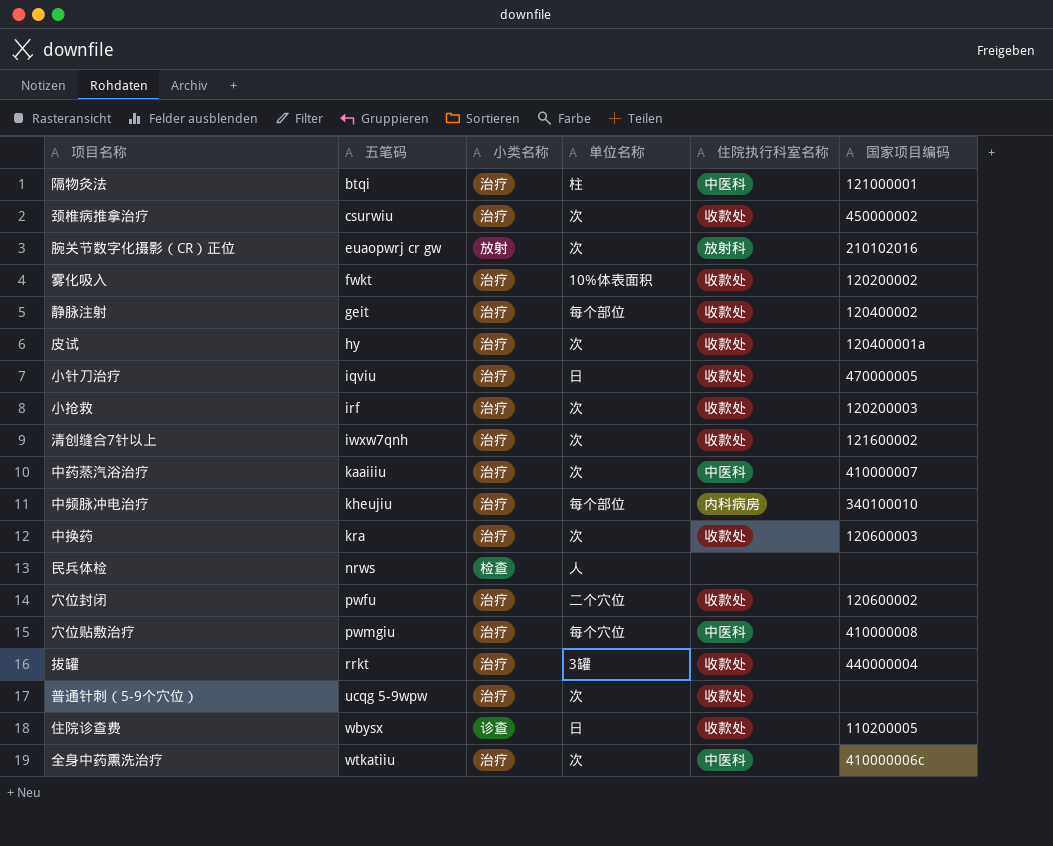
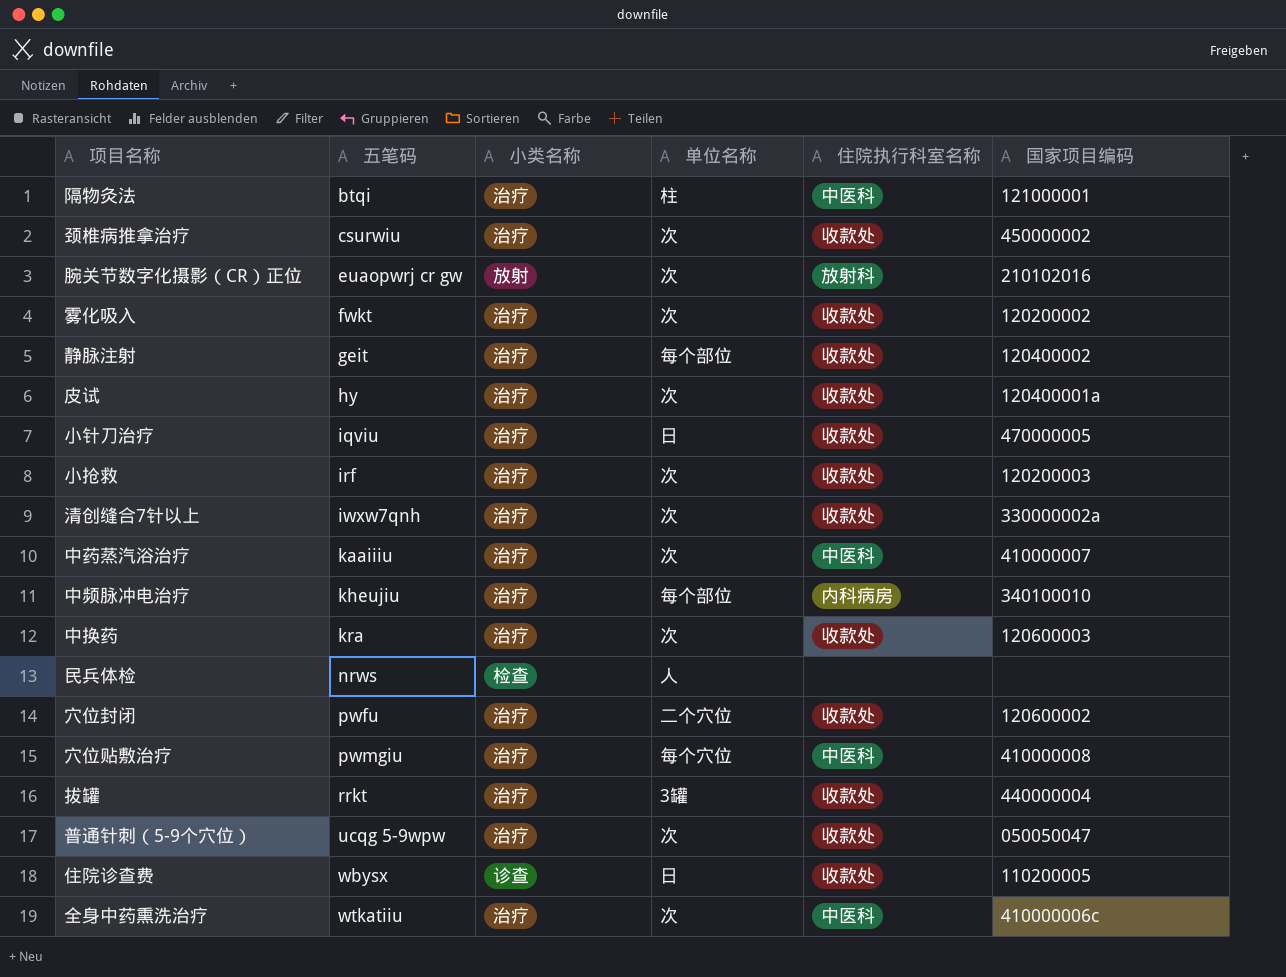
雾化吸入 | 单位名称: 10%体表面积 -> 次
清创缝合7针以上 | 国家项目编码: 121600002 -> 330000002a
普通针刺（5-9个穴位） | 国家项目编码: none -> 050050047

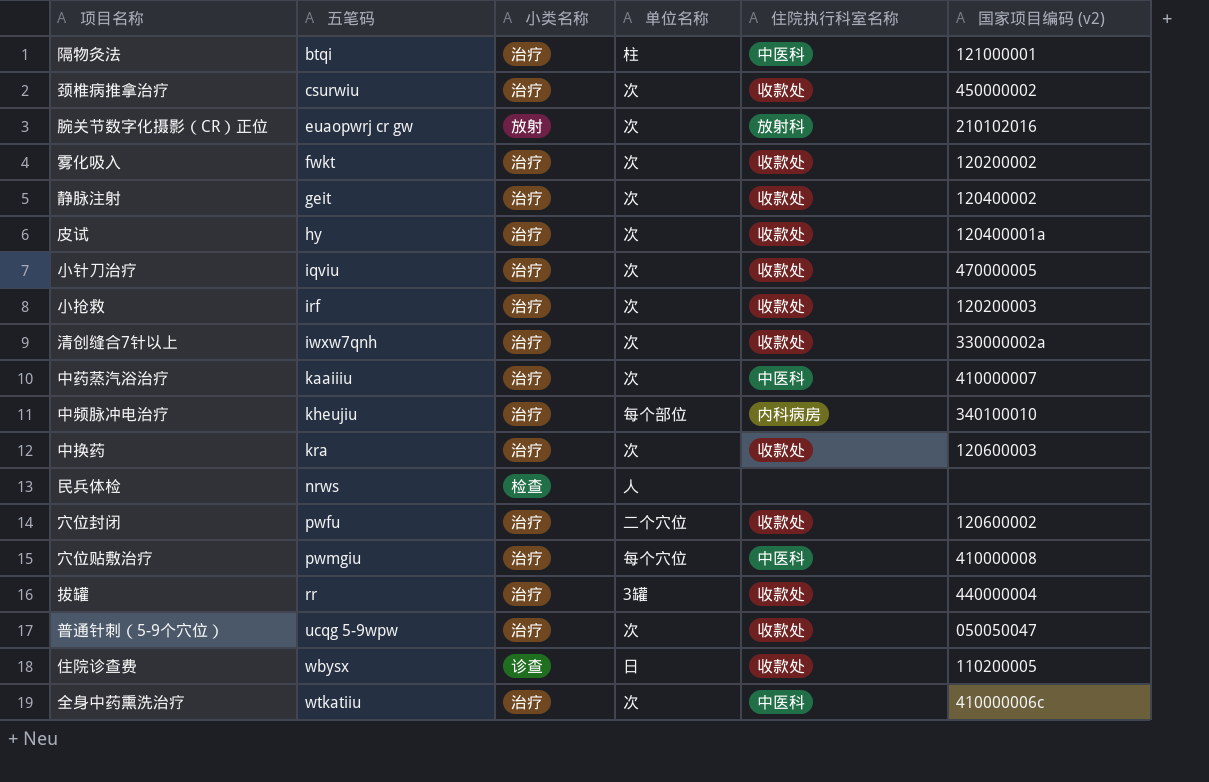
column name: 国家项目编码 -> 国家项目编码 (v2)
静脉注射 | 单位名称: 每个部位 -> 次
小针刀治疗 | 单位名称: 日 -> 次
拔罐 | 五笔码: rrkt -> rr

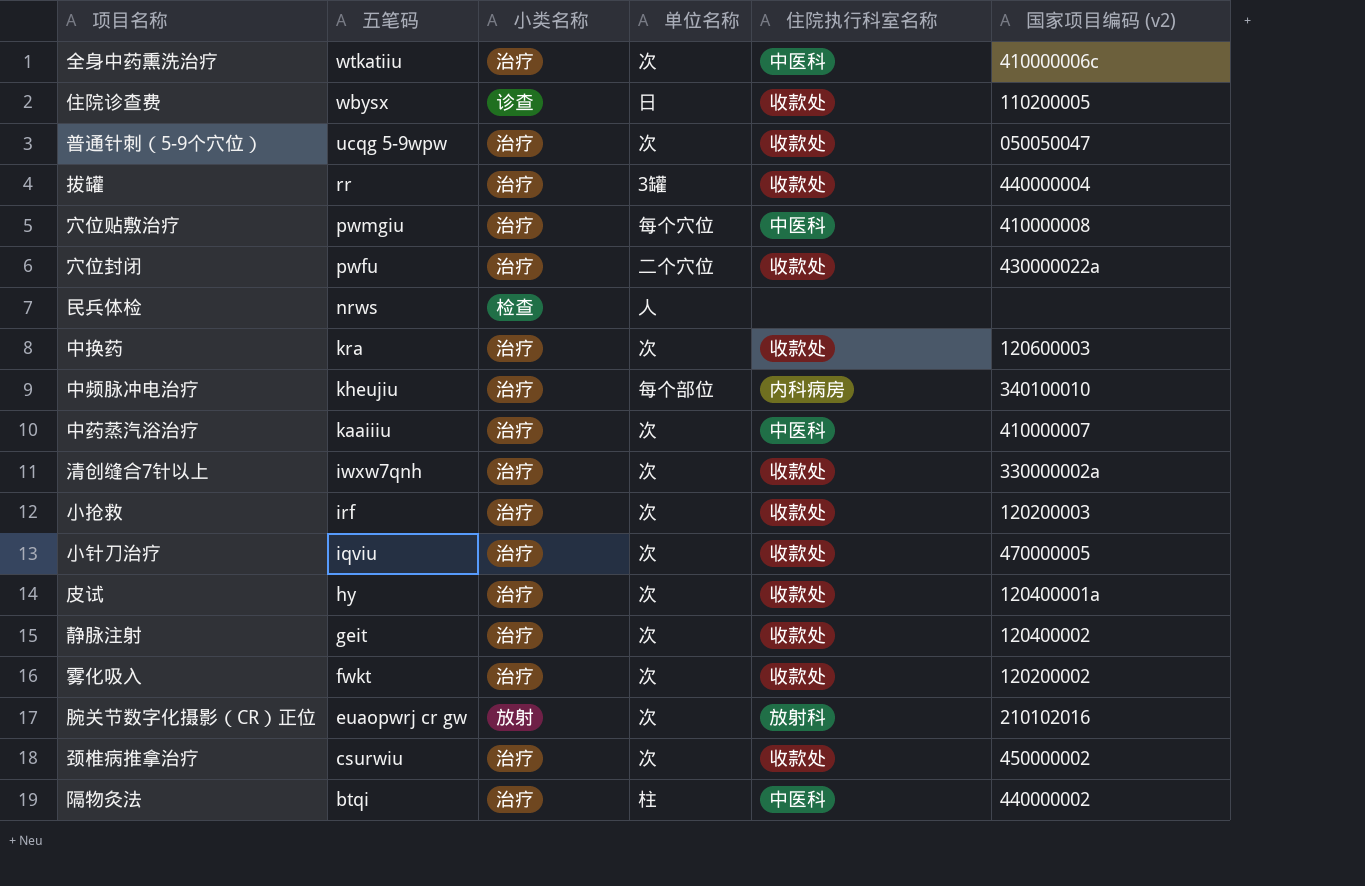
row order: 五笔码 ascending -> 五笔码 descending
穴位封闭 | 国家项目编码 (v2): 120600002 -> 430000022a
隔物灸法 | 国家项目编码 (v2): 121000001 -> 440000002

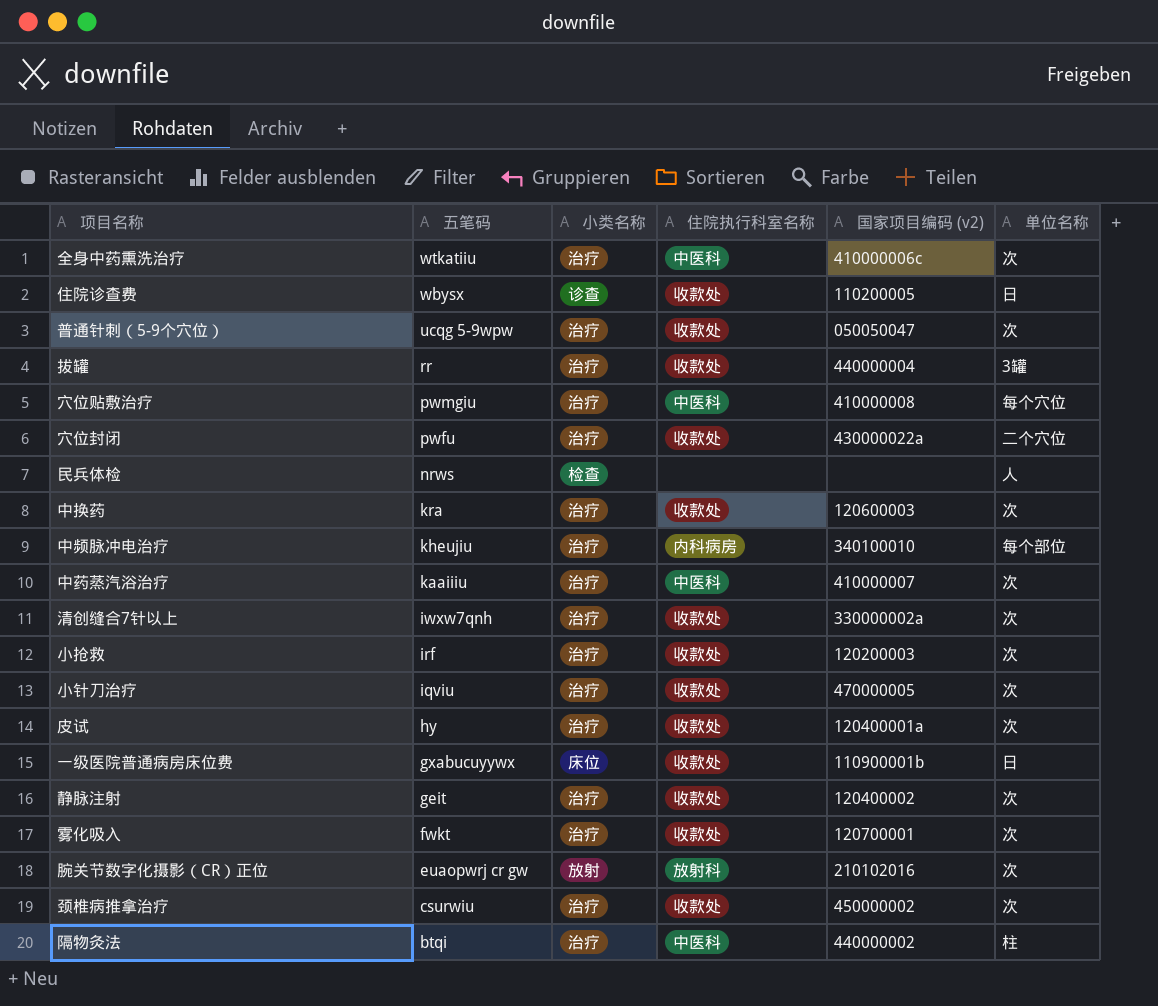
column 单位名称 | position: 4 -> 6
row 一级医院普通病房床位费: none -> gxabucuyywx | 床位 | 收款处 | 110900001b | 日
雾化吸入 | 国家项目编码 (v2): 120200002 -> 120700001

